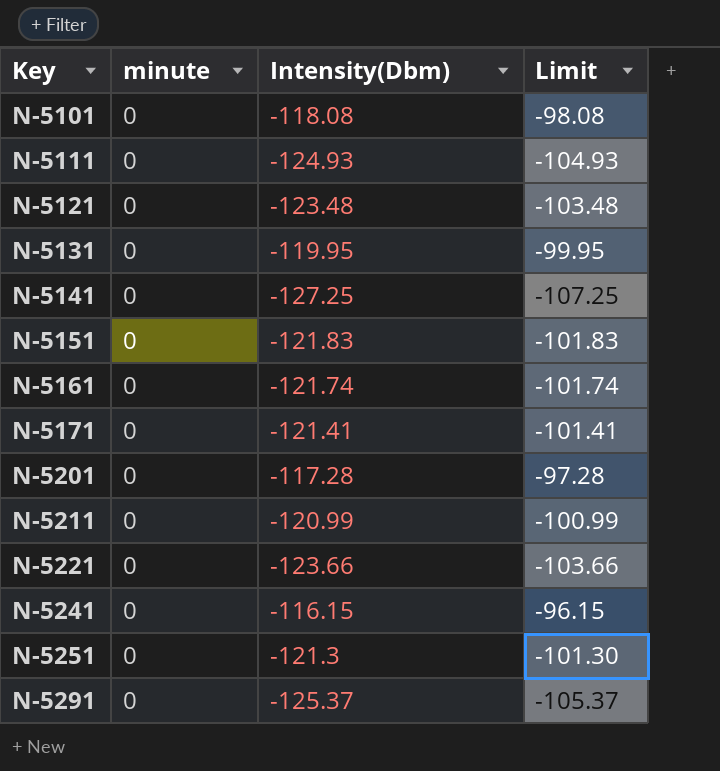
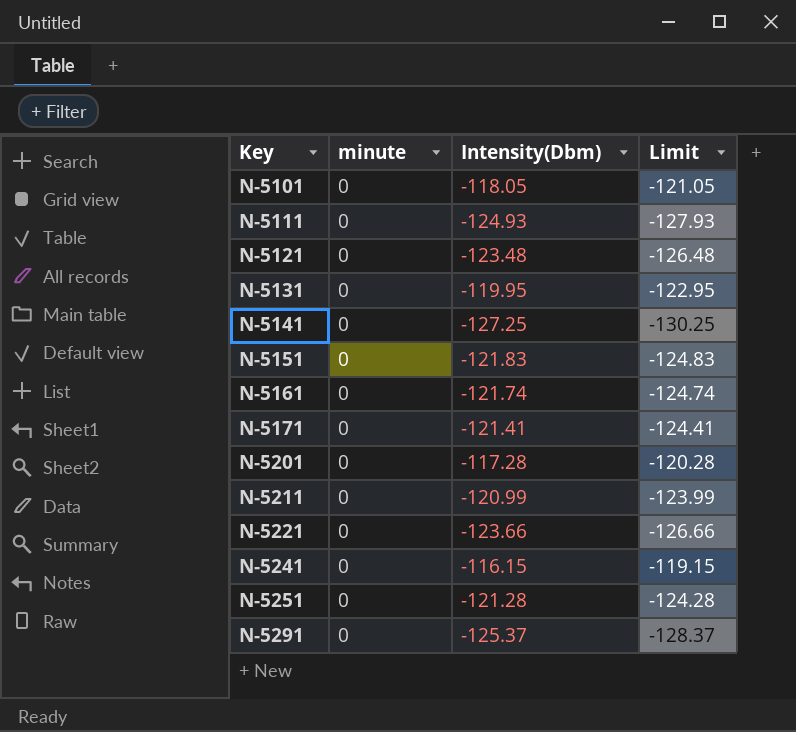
column Limit | formula: [Intensity(Dbm)] + 20 -> [Intensity(Dbm)] - 3
N-5101 | Intensity(Dbm): -118.08 -> -118.05
N-5251 | Intensity(Dbm): -121.3 -> -121.28

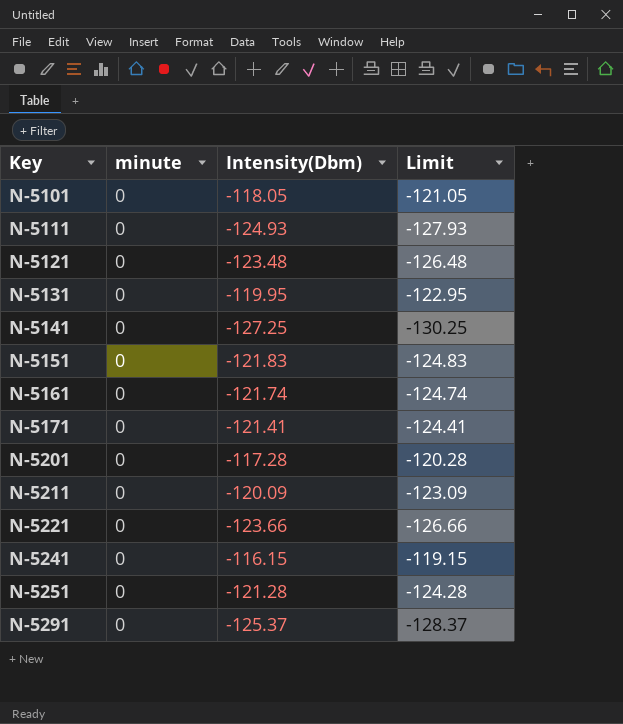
N-5211 | Intensity(Dbm): -120.99 -> -120.09
N-5211 | Limit: -123.99 -> -123.09

